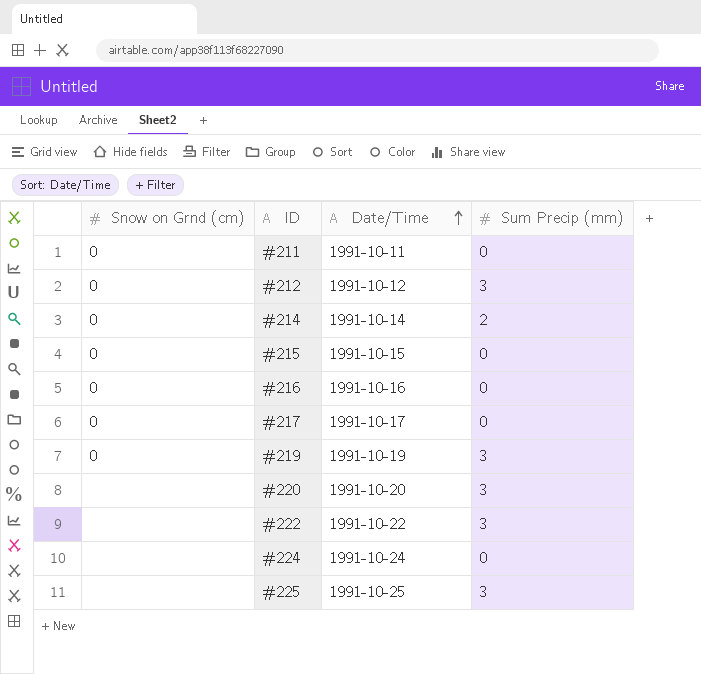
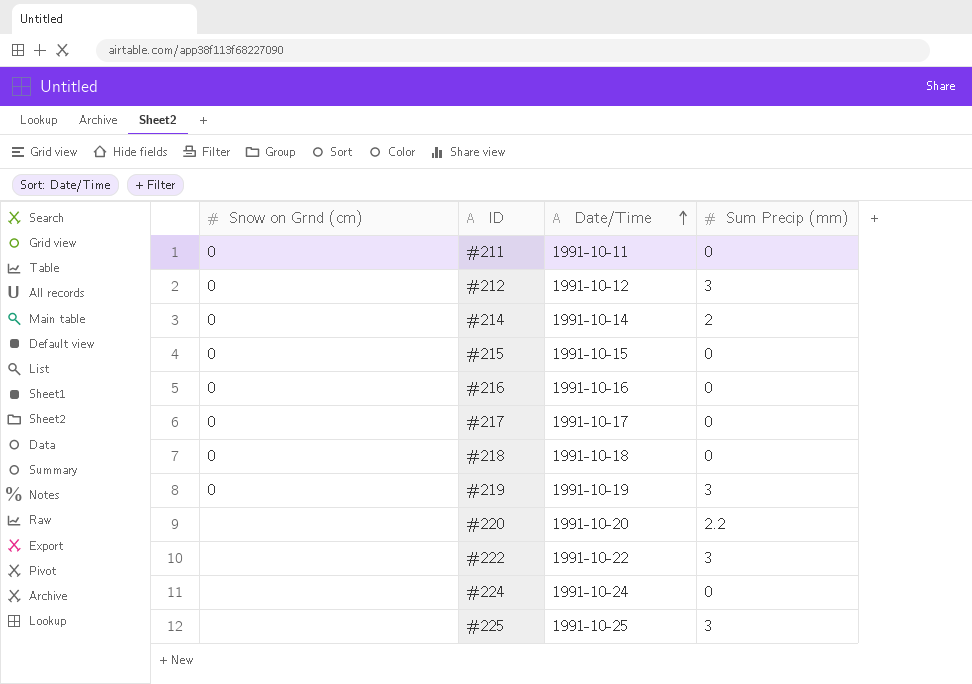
row #218: none -> 0 | 1991-10-18 | 0
#220 | Sum Precip (mm): 3 -> 2.2

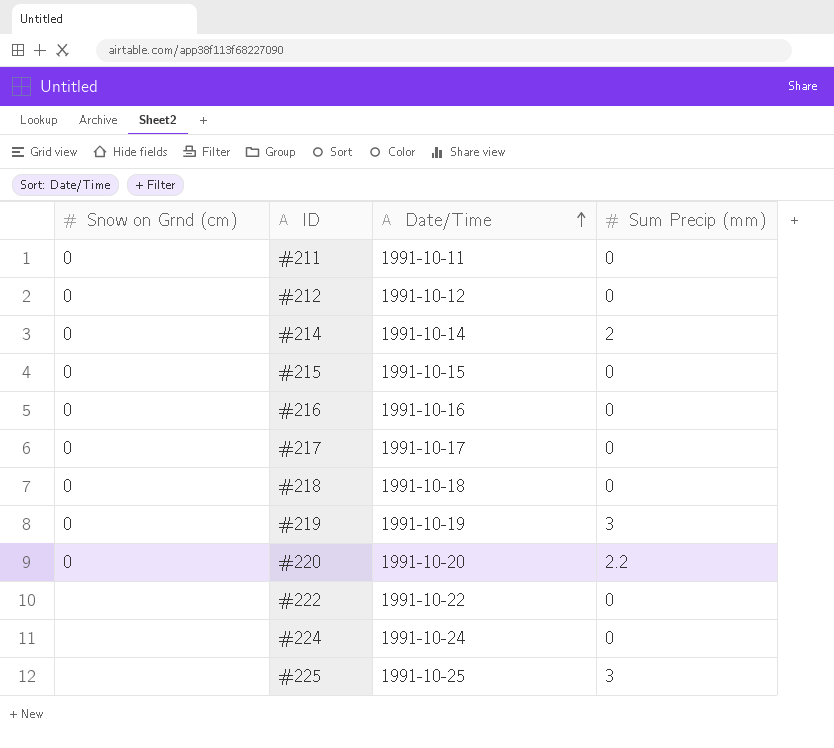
#212 | Sum Precip (mm): 3 -> 0
#220 | Snow on Grnd (cm): none -> 0
#222 | Sum Precip (mm): 3 -> 0

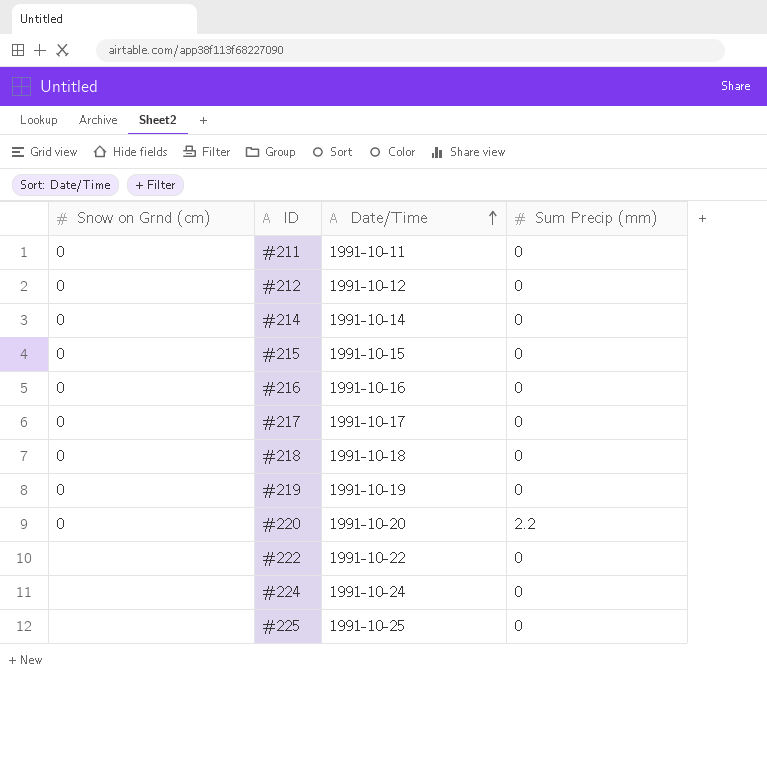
#214 | Sum Precip (mm): 2 -> 0
#219 | Sum Precip (mm): 3 -> 0
#225 | Sum Precip (mm): 3 -> 0

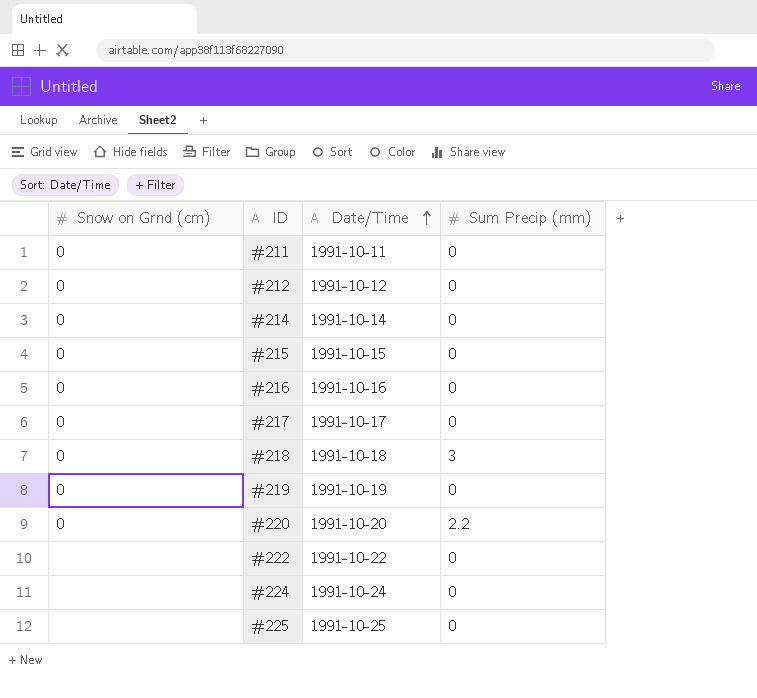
#218 | Sum Precip (mm): 0 -> 3

